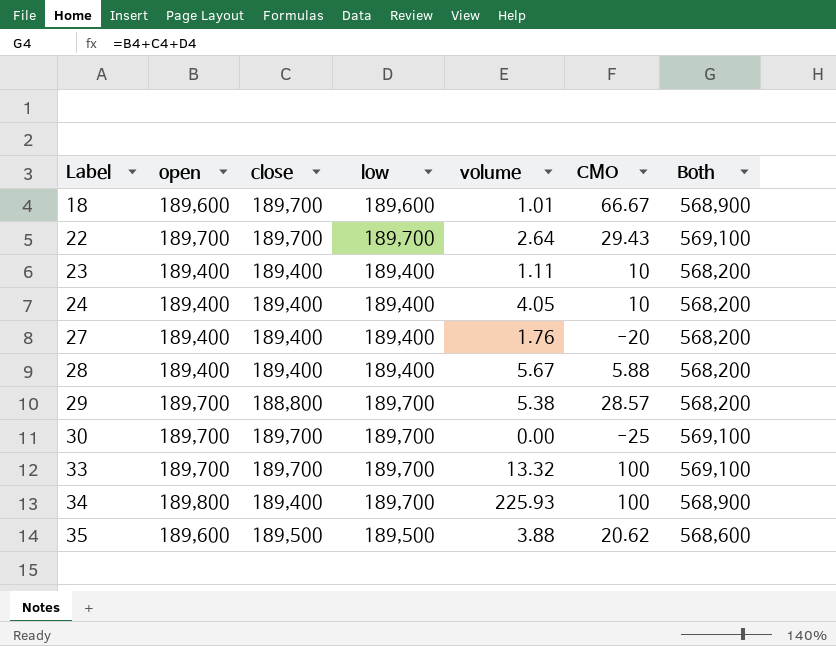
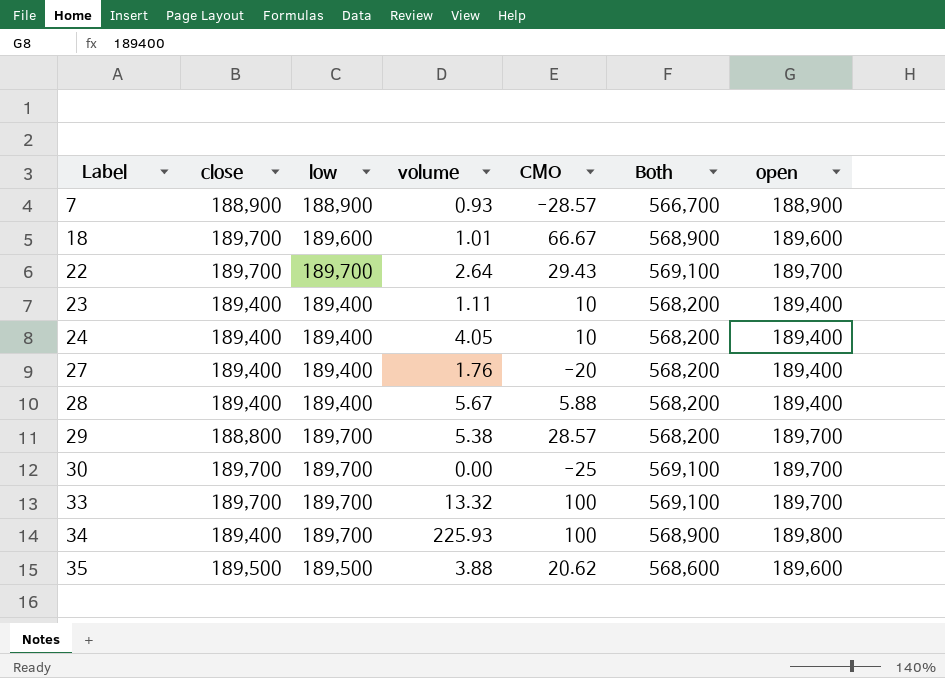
column open | position: 2 -> 7
row 7: none -> 188,900 | 188,900 | 0.93 | -28.57 | 566,700 | 188,900

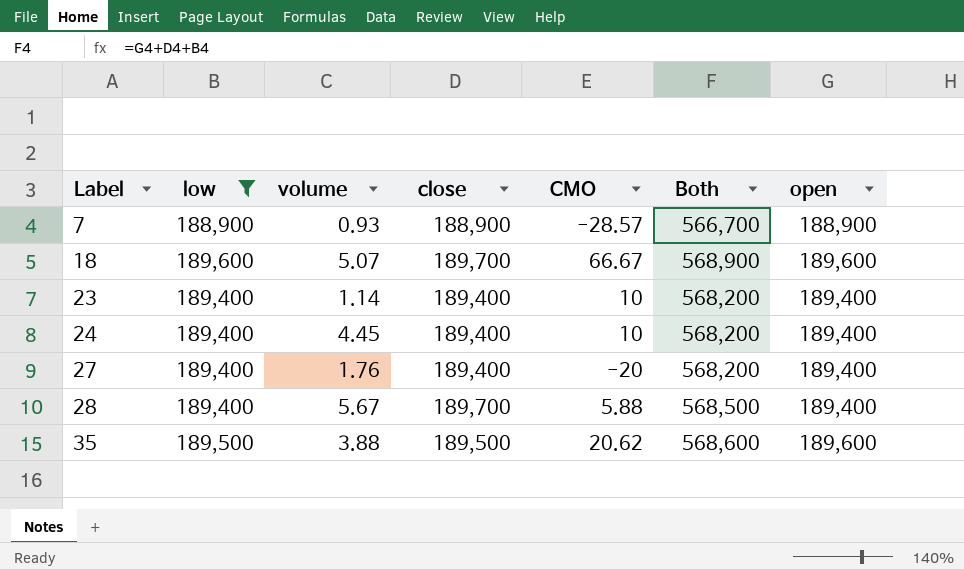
filter: none -> low != 189,700
column close | position: 2 -> 4
18 | volume: 1.01 -> 5.07
23 | volume: 1.11 -> 1.14
24 | volume: 4.05 -> 4.45
28 | close: 189,400 -> 189,700
28 | Both: 568,200 -> 568,500

